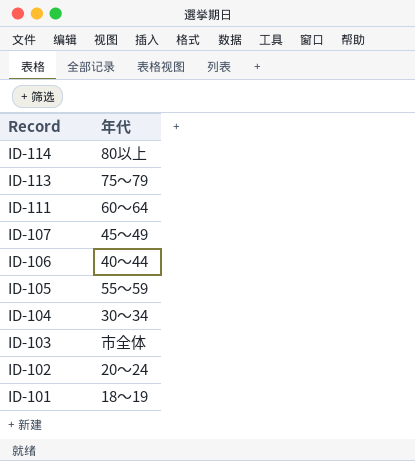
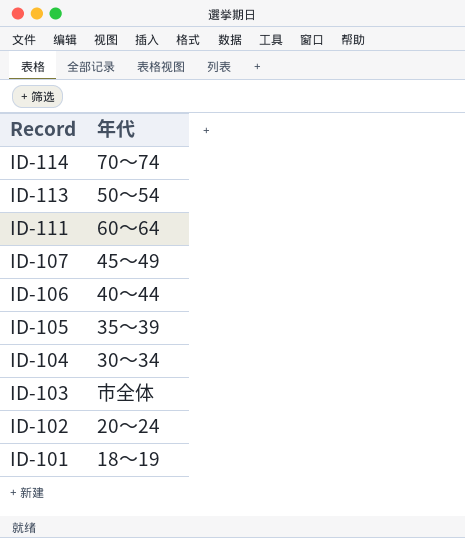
ID-114 | 年代: 80以上 -> 70～74
ID-113 | 年代: 75～79 -> 50～54
ID-105 | 年代: 55～59 -> 35～39

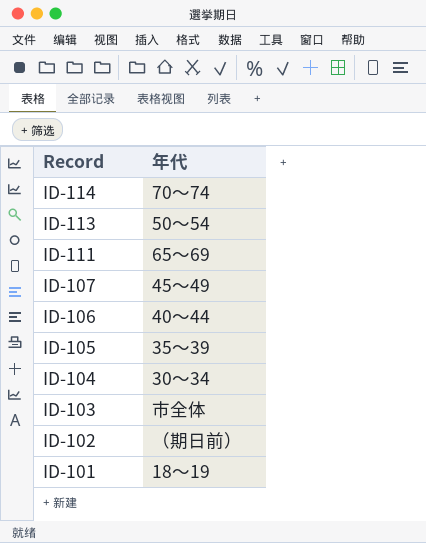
ID-111 | 年代: 60～64 -> 65～69
ID-102 | 年代: 20～24 -> （期日前）

